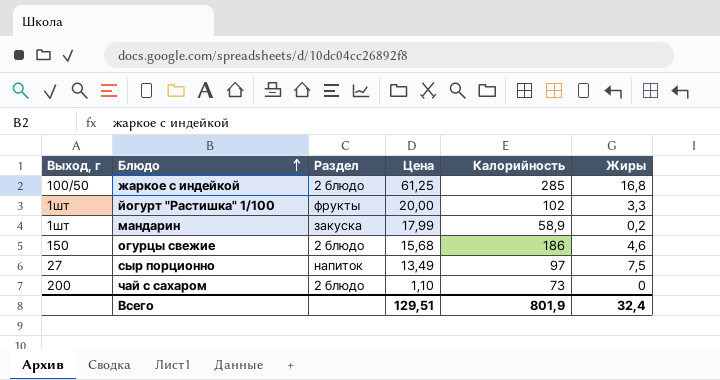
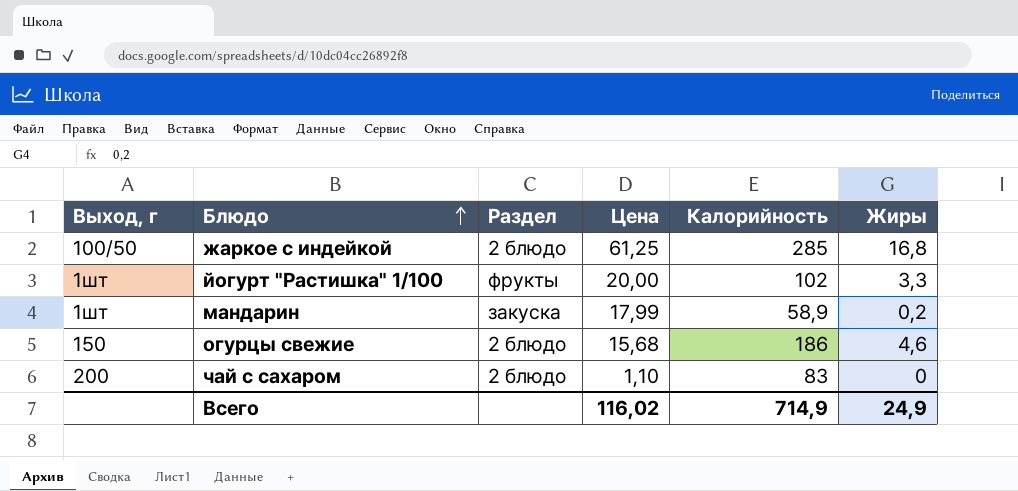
row сыр порционно: 27 | напиток | 13,49 | 97 | 7,5 -> none
чай с сахаром | Калорийность: 73 -> 83
Всего | Цена: 129,51 -> 116,02
Всего | Калорийность: 801,9 -> 714,9
Всего | Жиры: 32,4 -> 24,9

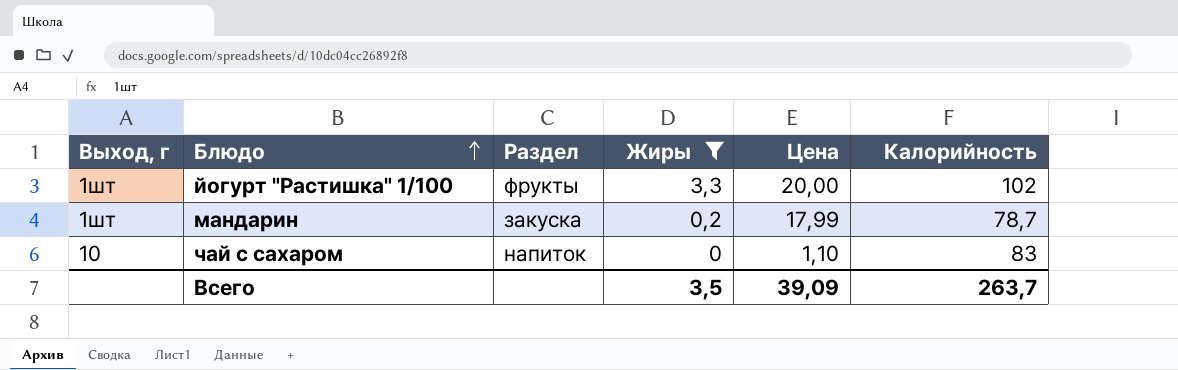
filter: none -> Жиры <= 3,3
column Жиры | position: 6 -> 4
мандарин | Калорийность: 58,9 -> 78,7
чай с сахаром | Выход, г: 200 -> 10
чай с сахаром | Раздел: 2 блюдо -> напиток
Всего | Жиры: 24,9 -> 3,5
Всего | Цена: 116,02 -> 39,09
Всего | Калорийность: 714,9 -> 263,7

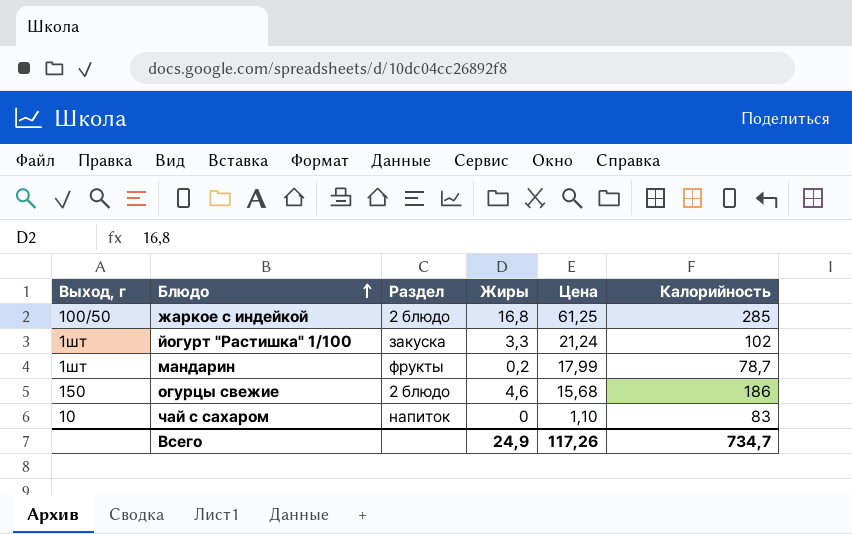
filter: Жиры <= 3,3 -> none
йогурт "Растишка" 1/100 | Раздел: фрукты -> закуска
йогурт "Растишка" 1/100 | Цена: 20,00 -> 21,24
мандарин | Раздел: закуска -> фрукты
Всего | Жиры: 3,5 -> 24,9
Всего | Цена: 39,09 -> 117,26
Всего | Калорийность: 263,7 -> 734,7

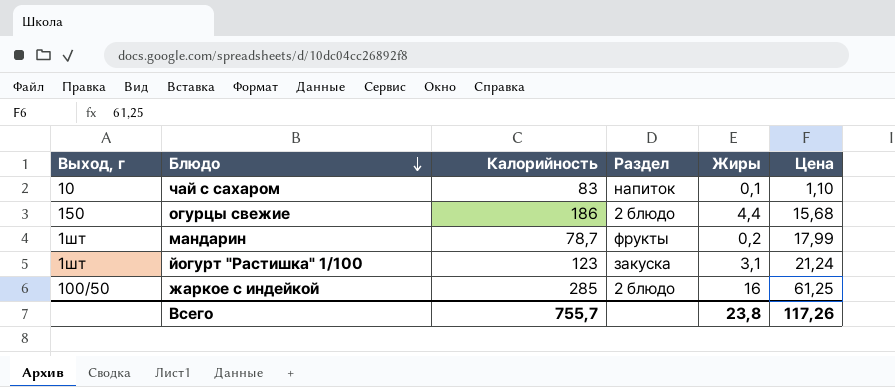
row order: Блюдо ascending -> Блюдо descending
column Калорийность | position: 6 -> 3
чай с сахаром | Жиры: 0 -> 0,1
огурцы свежие | Жиры: 4,6 -> 4,4
йогурт "Растишка" 1/100 | Калорийность: 102 -> 123
йогурт "Растишка" 1/100 | Жиры: 3,3 -> 3,1
жаркое с индейкой | Жиры: 16,8 -> 16
Всего | Калорийность: 734,7 -> 755,7
Всего | Жиры: 24,9 -> 23,8

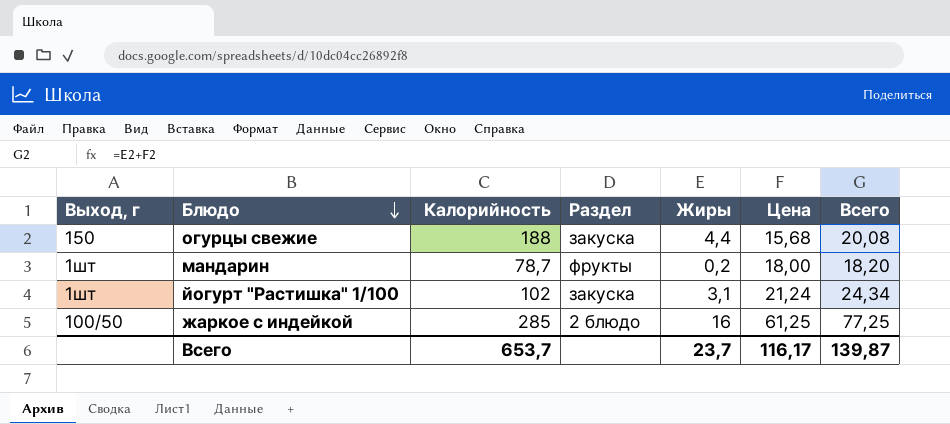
column Всего | formula: none -> [Жиры] + [Цена]
row чай с сахаром: 10 | 83 | напиток | 0,1 | 1,10 -> none
огурцы свежие | Калорийность: 186 -> 188
огурцы свежие | Раздел: 2 блюдо -> закуска
мандарин | Цена: 17,99 -> 18,00
йогурт "Растишка" 1/100 | Калорийность: 123 -> 102
Всего | Калорийность: 755,7 -> 653,7
Всего | Жиры: 23,8 -> 23,7
Всего | Цена: 117,26 -> 116,17

